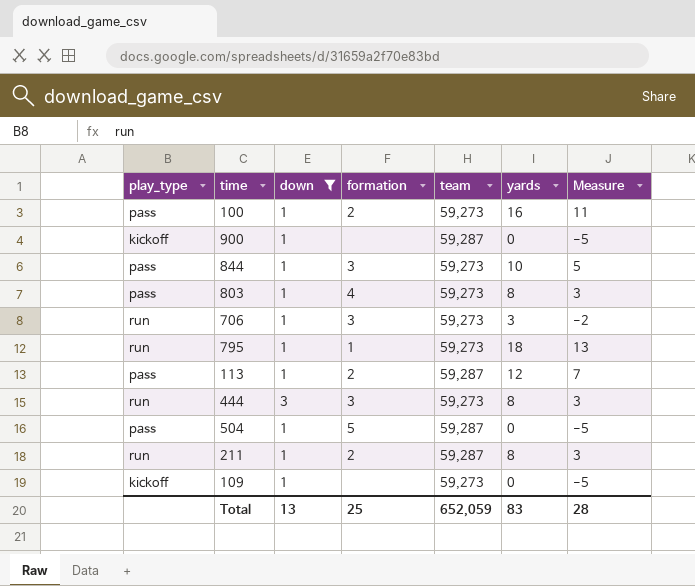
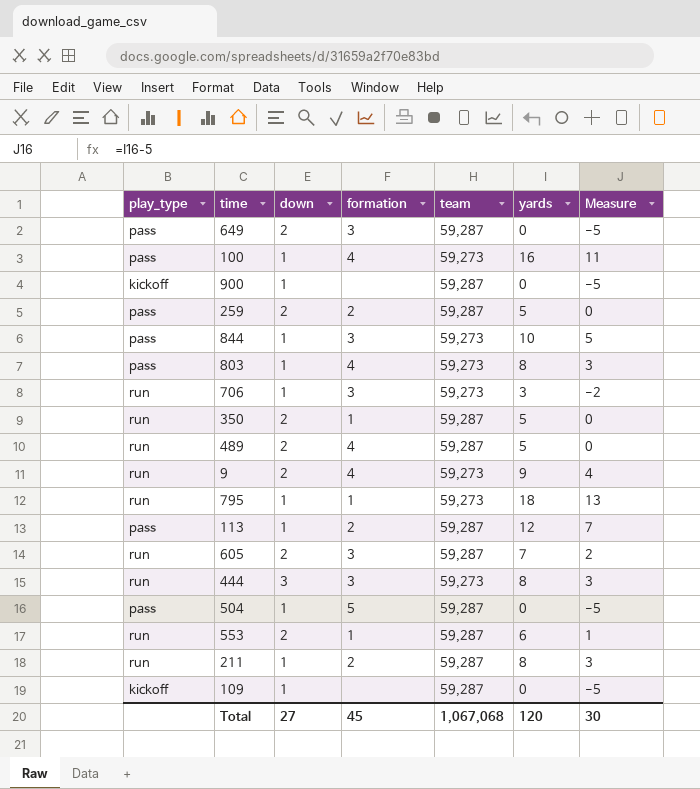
filter: down != 2 -> none
100 | formation: 2 -> 4
109 | team: 59,273 -> 59,287
Total | down: 13 -> 27
Total | formation: 25 -> 45
Total | team: 652,059 -> 1,067,068
Total | yards: 83 -> 120
Total | Measure: 28 -> 30

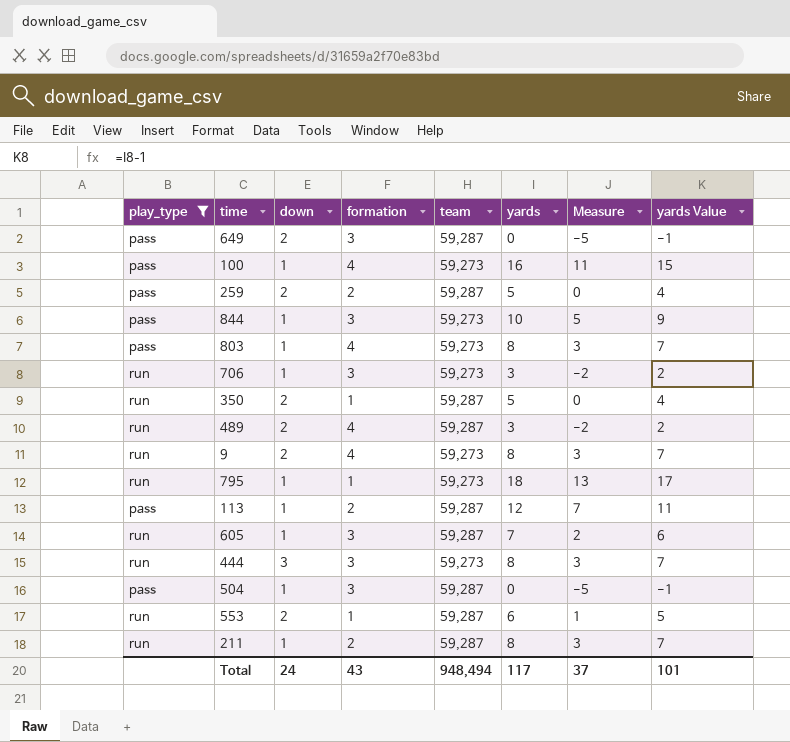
filter: none -> play_type != kickoff
column yards Value | formula: none -> [yards] - 1
489 | yards: 5 -> 3
489 | Measure: 0 -> -2
9 | yards: 9 -> 8
9 | Measure: 4 -> 3
605 | down: 2 -> 1
504 | formation: 5 -> 3
Total | down: 27 -> 24
Total | formation: 45 -> 43
Total | team: 1,067,068 -> 948,494
Total | yards: 120 -> 117
Total | Measure: 30 -> 37

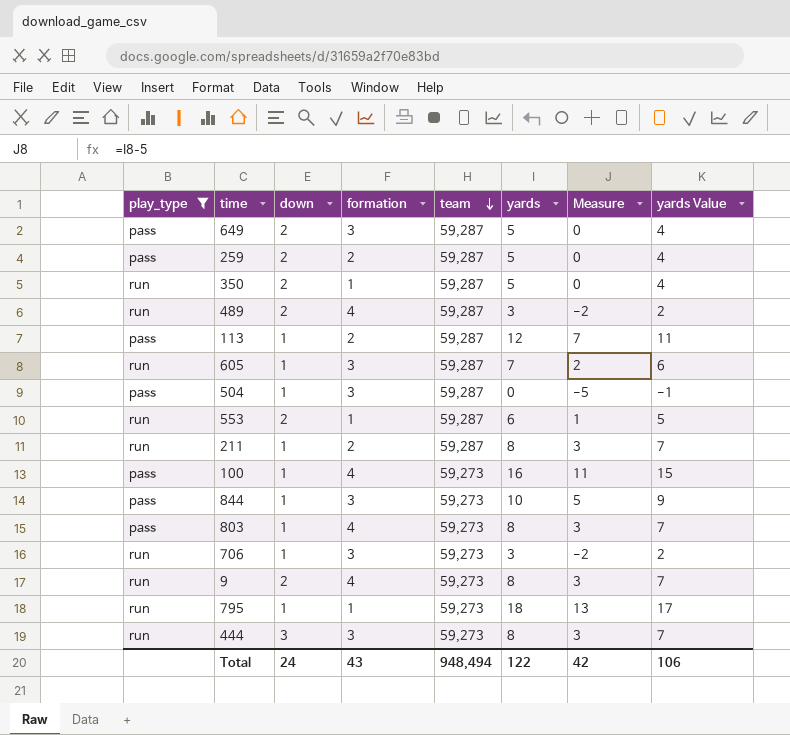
row order: none -> team descending
649 | yards: 0 -> 5
649 | Measure: -5 -> 0
649 | yards Value: -1 -> 4
Total | yards: 117 -> 122
Total | Measure: 37 -> 42
Total | yards Value: 101 -> 106

